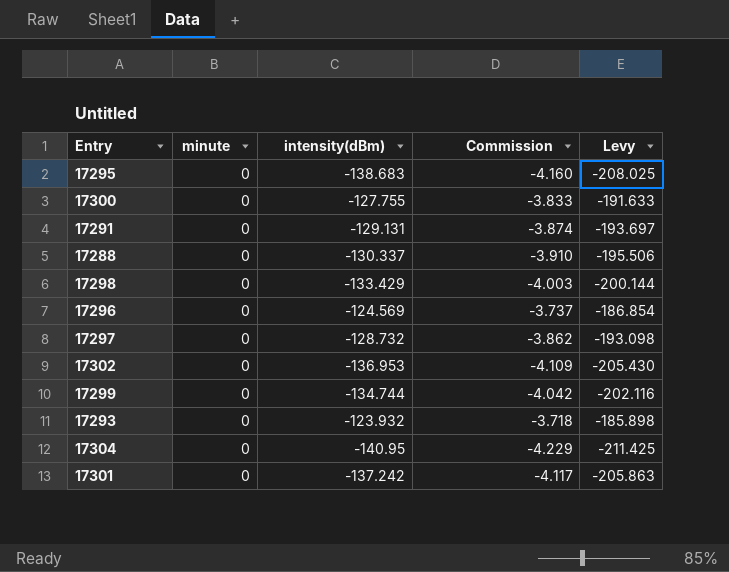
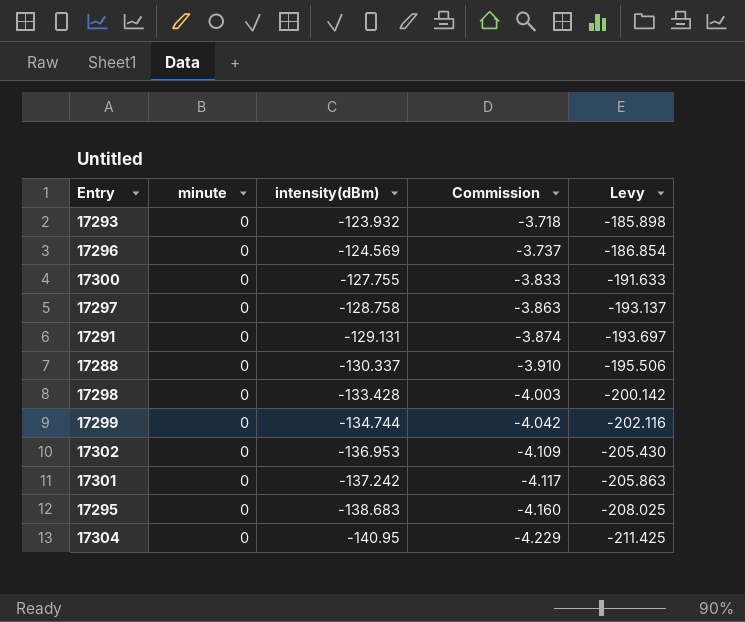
row order: none -> intensity(dBm) descending
17297 | intensity(dBm): -128.732 -> -128.758
17297 | Commission: -3.862 -> -3.863
17297 | Levy: -193.098 -> -193.137
17298 | intensity(dBm): -133.429 -> -133.428
17298 | Levy: -200.144 -> -200.142

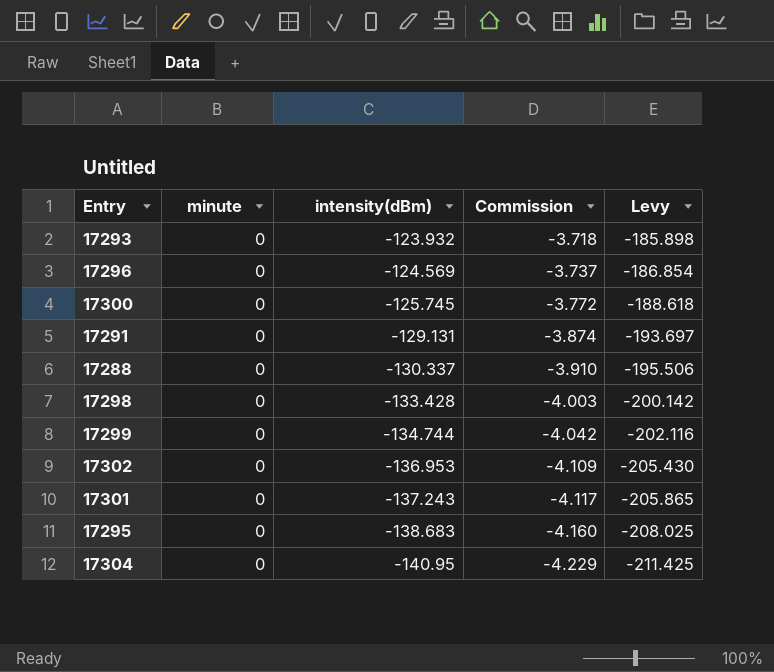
row 17297: 0 | -128.758 | -3.863 | -193.137 -> none
17300 | intensity(dBm): -127.755 -> -125.745
17300 | Commission: -3.833 -> -3.772
17300 | Levy: -191.633 -> -188.618
17301 | intensity(dBm): -137.242 -> -137.243
17301 | Levy: -205.863 -> -205.865

